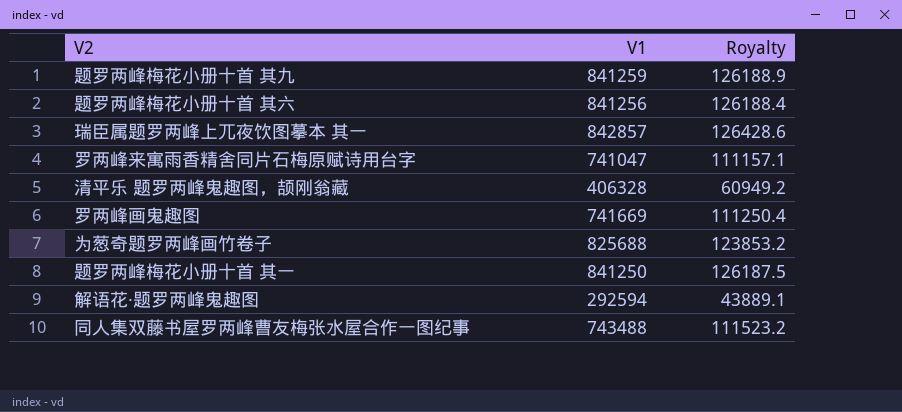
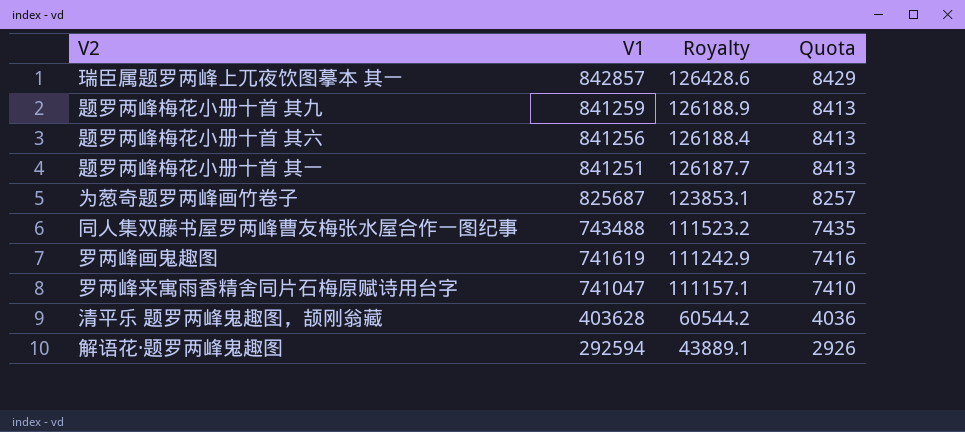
row order: none -> V1 descending
column Quota | formula: none -> [V1] * 0.01
题罗两峰梅花小册十首 其一 | V1: 841250 -> 841251
题罗两峰梅花小册十首 其一 | Royalty: 126187.5 -> 126187.7
为葱奇题罗两峰画竹卷子 | V1: 825688 -> 825687
为葱奇题罗两峰画竹卷子 | Royalty: 123853.2 -> 123853.1
罗两峰画鬼趣图 | V1: 741669 -> 741619
罗两峰画鬼趣图 | Royalty: 111250.4 -> 111242.9
清平乐 题罗两峰鬼趣图，颉刚翁藏 | V1: 406328 -> 403628
清平乐 题罗两峰鬼趣图，颉刚翁藏 | Royalty: 60949.2 -> 60544.2

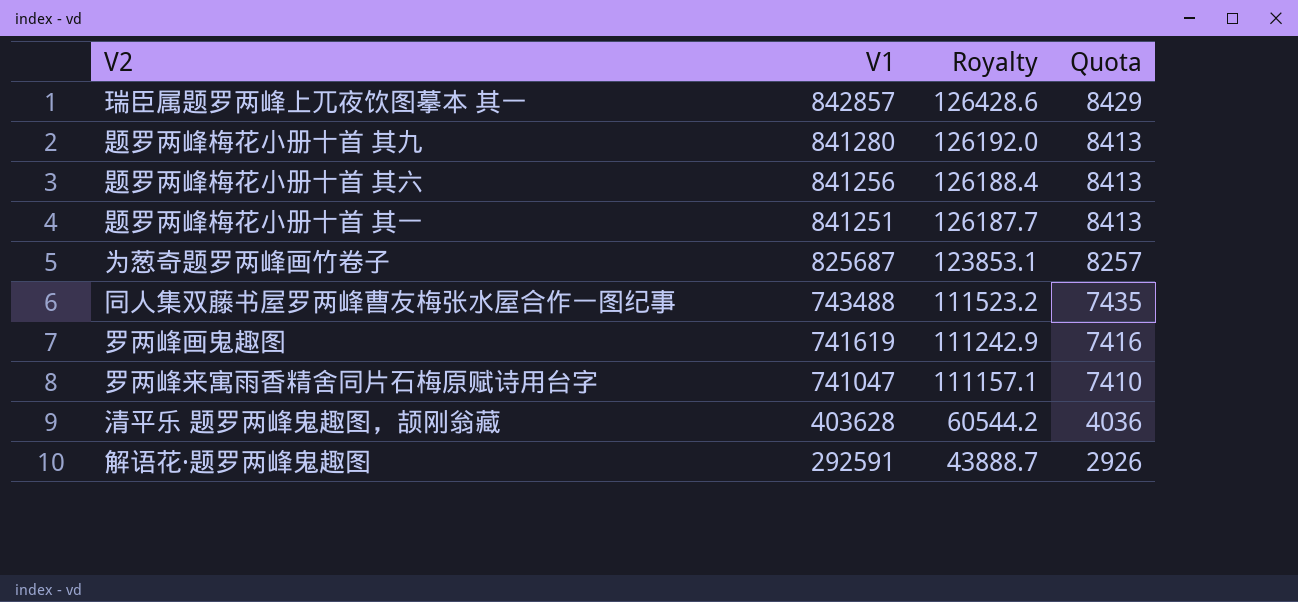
题罗两峰梅花小册十首 其九 | V1: 841259 -> 841280
题罗两峰梅花小册十首 其九 | Royalty: 126188.9 -> 126192.0
解语花·题罗两峰鬼趣图 | V1: 292594 -> 292591
解语花·题罗两峰鬼趣图 | Royalty: 43889.1 -> 43888.7

